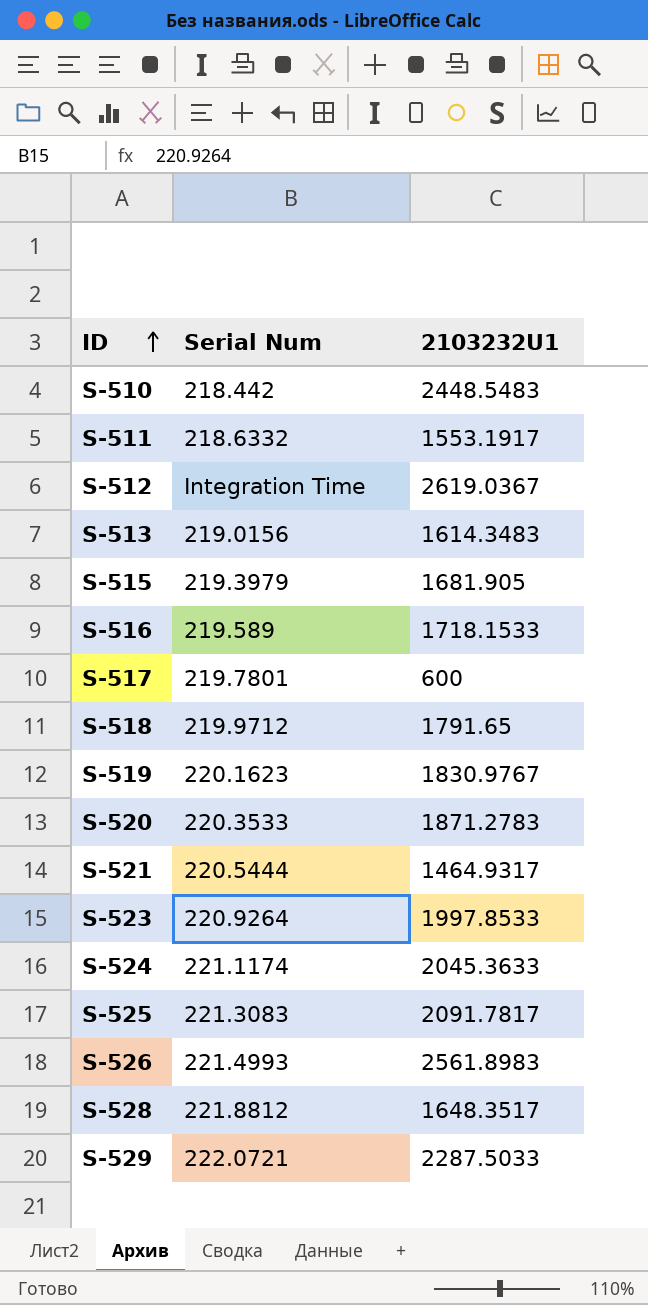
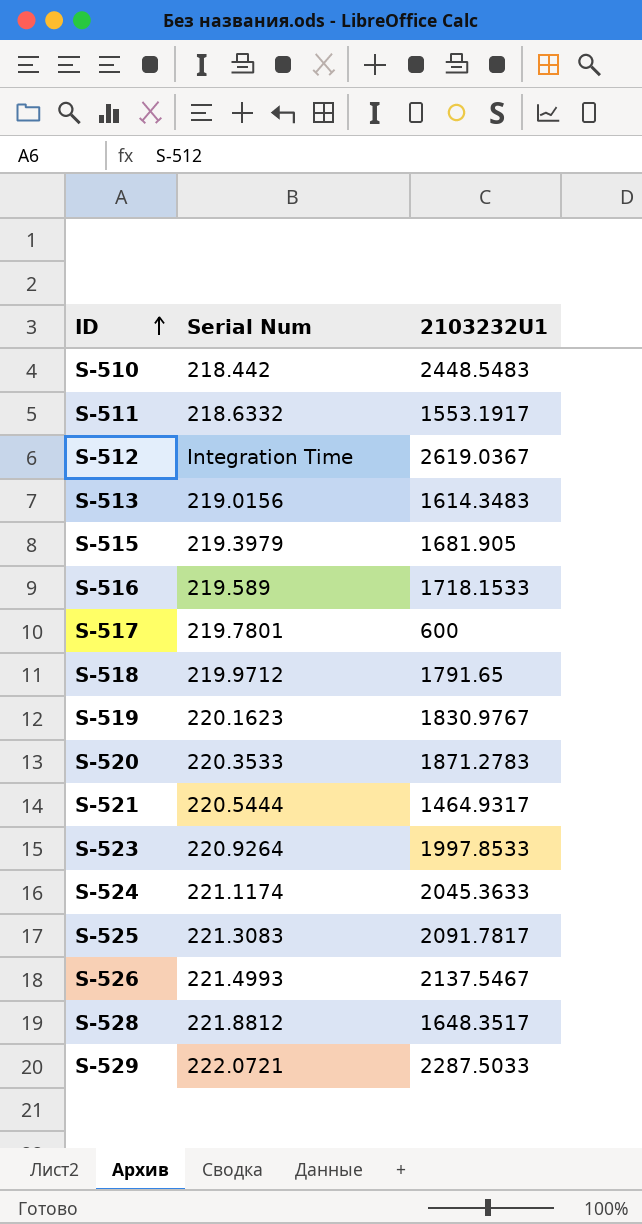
S-526 | 2103232U1: 2561.8983 -> 2137.5467

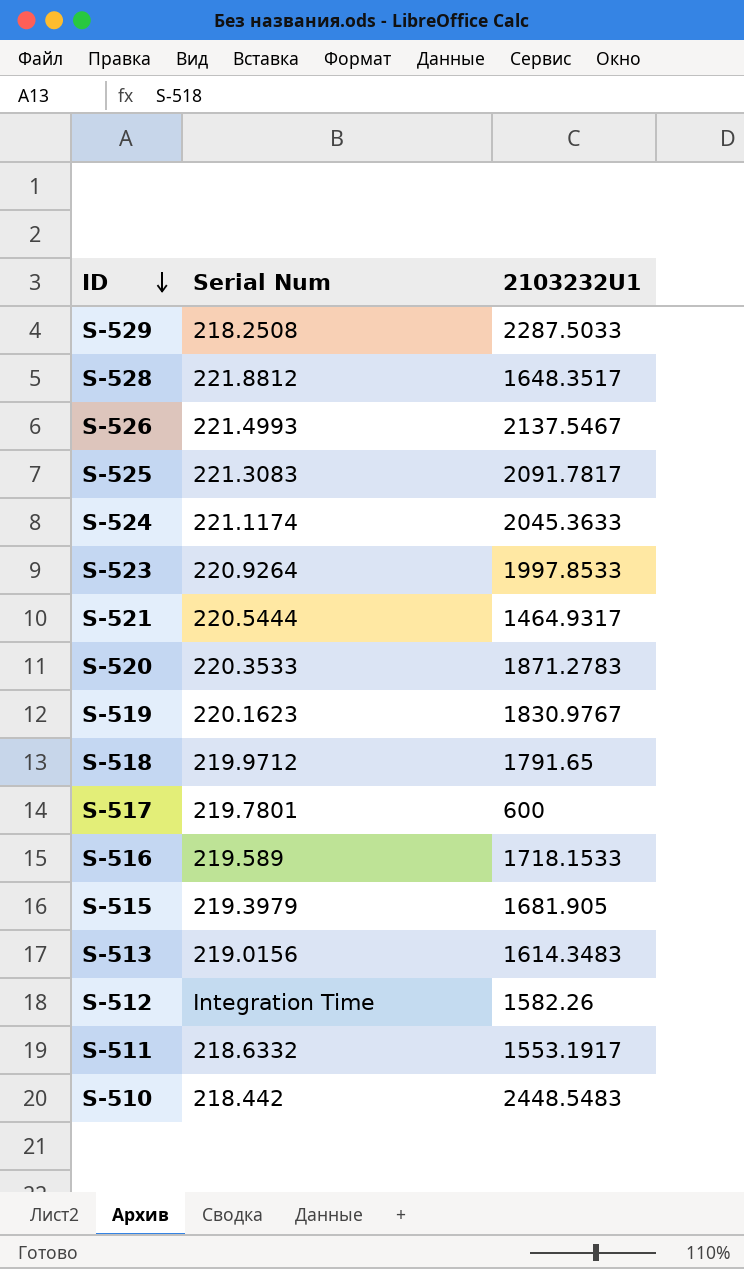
row order: ID ascending -> ID descending
S-529 | Serial Num: 222.0721 -> 218.2508
S-512 | 2103232U1: 2619.0367 -> 1582.26

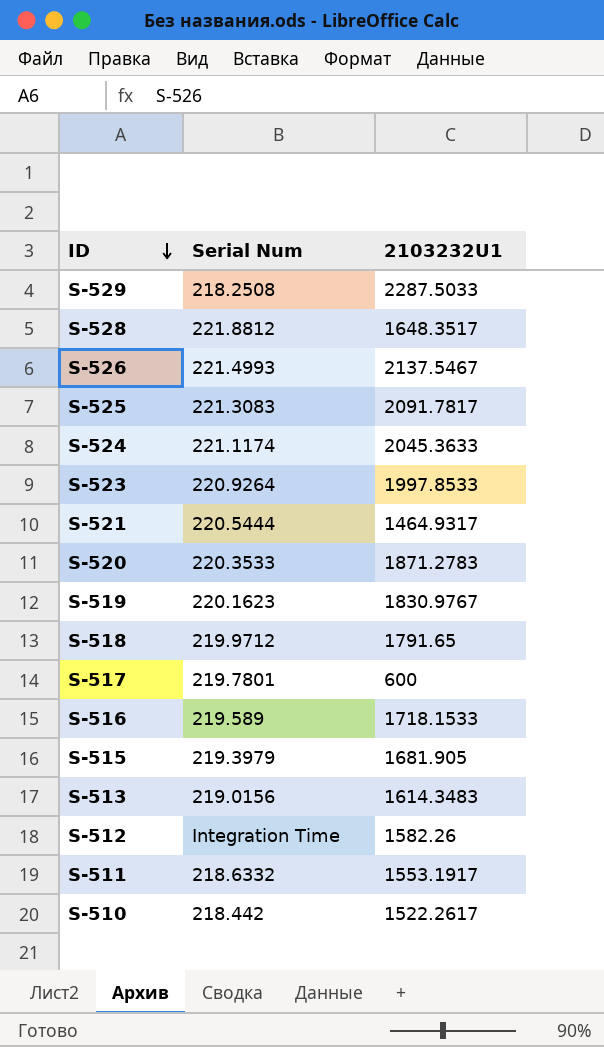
S-510 | 2103232U1: 2448.5483 -> 1522.2617

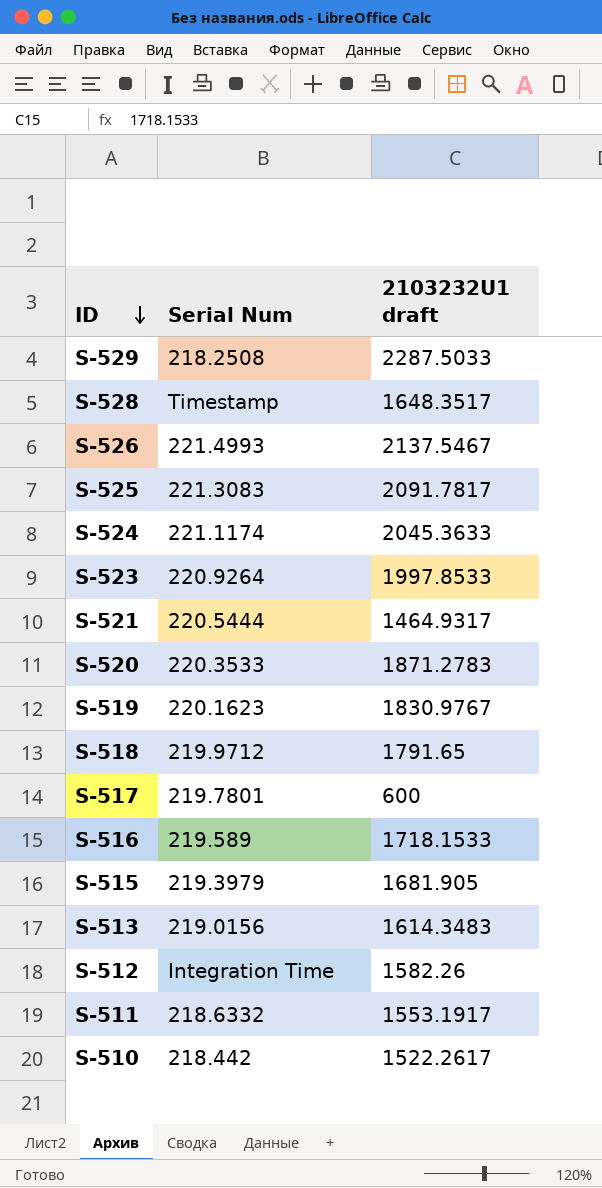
column name: 2103232U1 -> 2103232U1 draft
S-528 | Serial Num: 221.8812 -> Timestamp

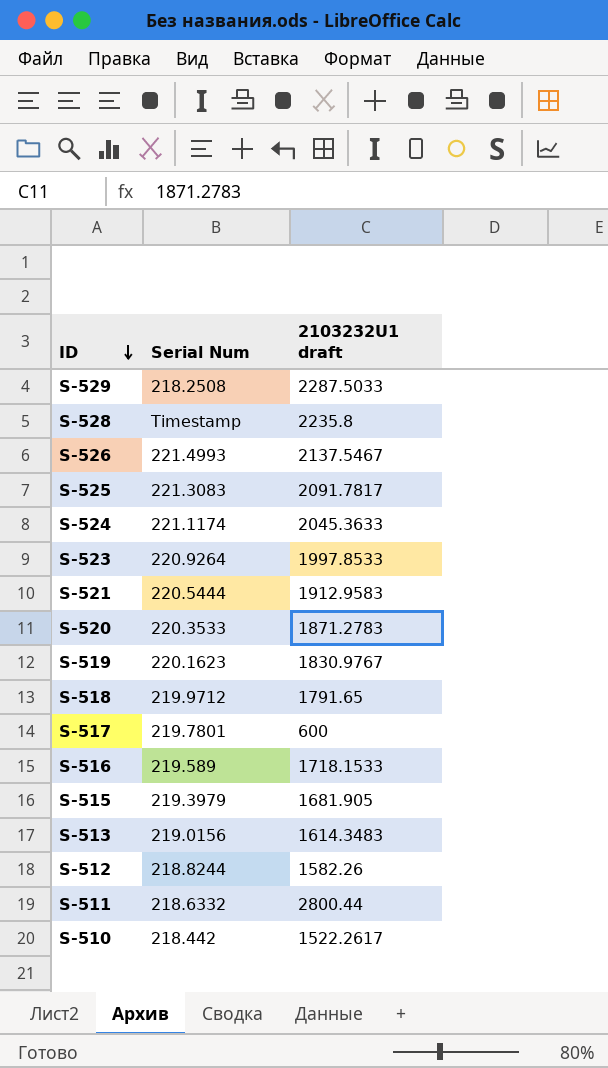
S-528 | 2103232U1 draft: 1648.3517 -> 2235.8
S-521 | 2103232U1 draft: 1464.9317 -> 1912.9583
S-512 | Serial Num: Integration Time -> 218.8244
S-511 | 2103232U1 draft: 1553.1917 -> 2800.44

